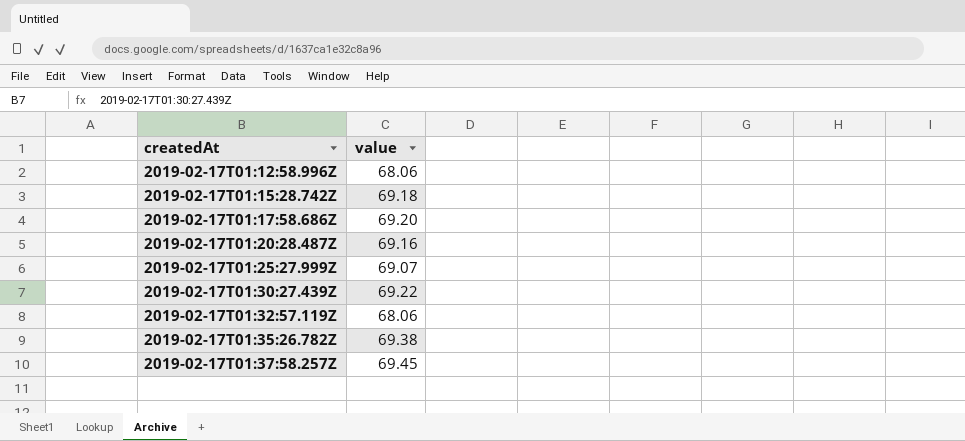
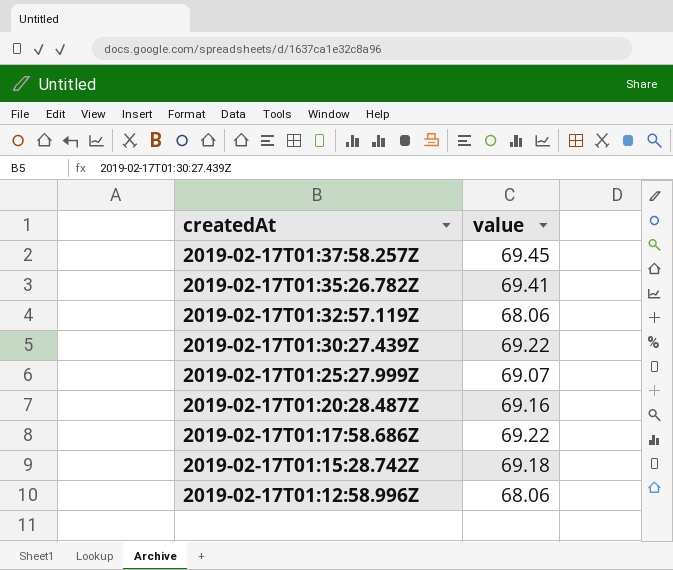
row order: createdAt ascending -> createdAt descending
2019-02-17T01:35:26.782Z | value: 69.38 -> 69.41
2019-02-17T01:17:58.686Z | value: 69.20 -> 69.22

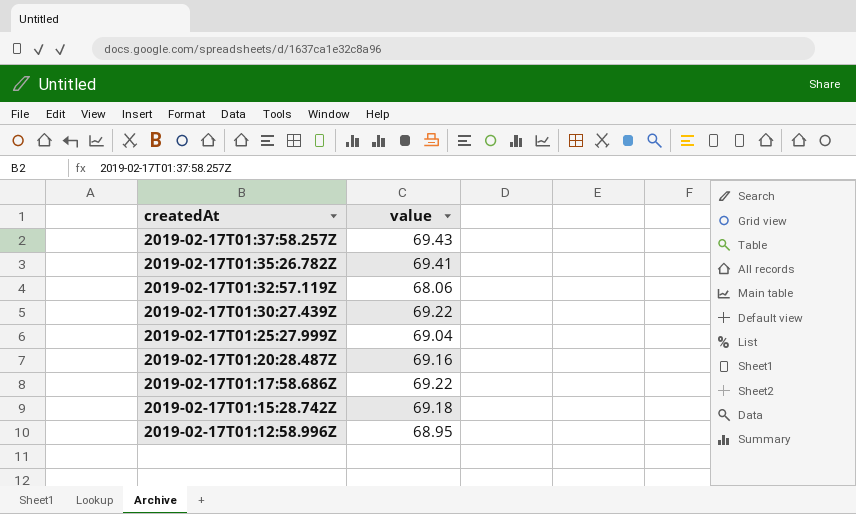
2019-02-17T01:37:58.257Z | value: 69.45 -> 69.43
2019-02-17T01:25:27.999Z | value: 69.07 -> 69.04
2019-02-17T01:12:58.996Z | value: 68.06 -> 68.95

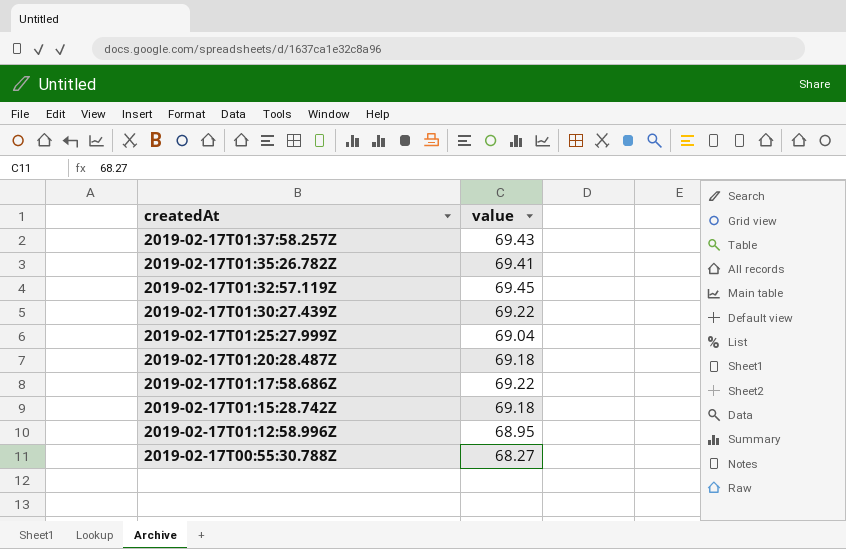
2019-02-17T01:32:57.119Z | value: 68.06 -> 69.45
2019-02-17T01:20:28.487Z | value: 69.16 -> 69.18
row 2019-02-17T00:55:30.788Z: none -> 68.27

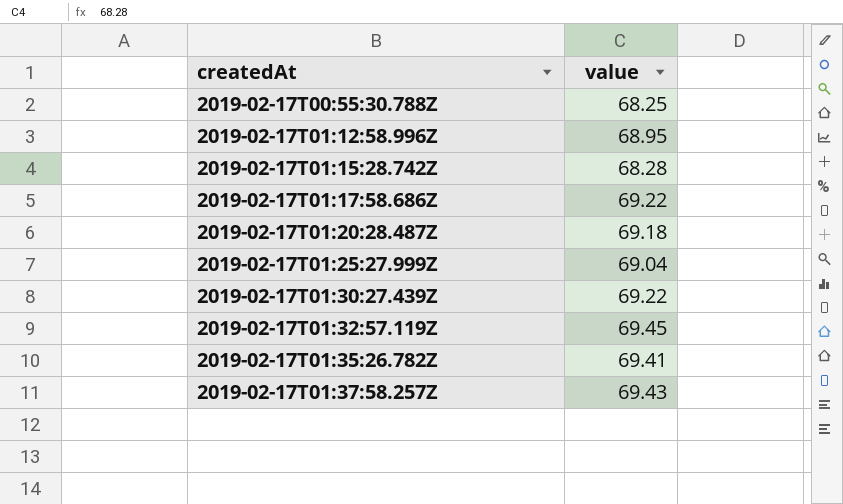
row order: createdAt descending -> createdAt ascending
2019-02-17T00:55:30.788Z | value: 68.27 -> 68.25
2019-02-17T01:15:28.742Z | value: 69.18 -> 68.28

